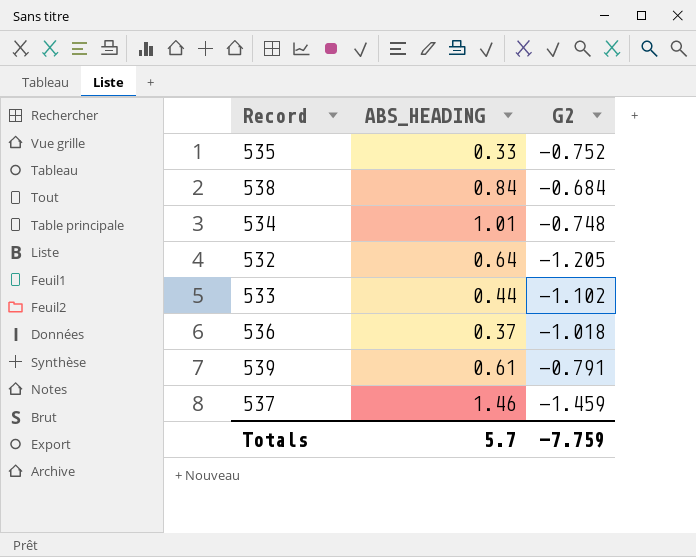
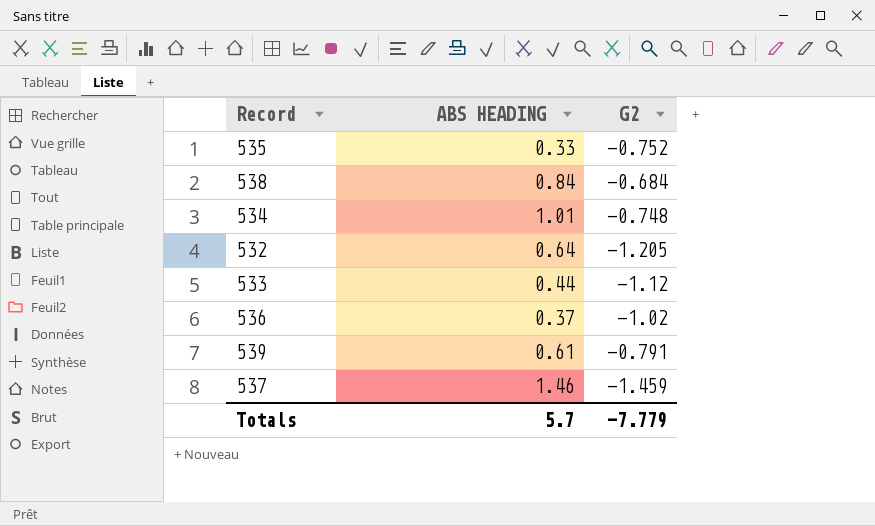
column name: ABS_HEADING -> ABS HEADING
533 | G2: -1.102 -> -1.12
536 | G2: -1.018 -> -1.02
Totals | G2: -7.759 -> -7.779

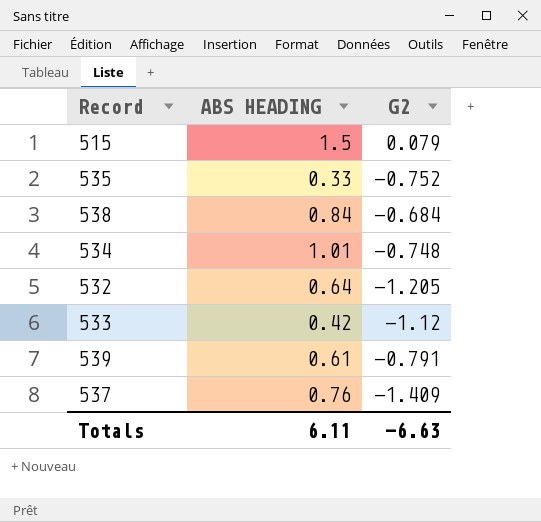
row 536: 0.37 | -1.02 -> none
row 515: none -> 1.5 | 0.079
533 | ABS HEADING: 0.44 -> 0.42
537 | ABS HEADING: 1.46 -> 0.76
537 | G2: -1.459 -> -1.409
Totals | ABS HEADING: 5.7 -> 6.11
Totals | G2: -7.779 -> -6.63

